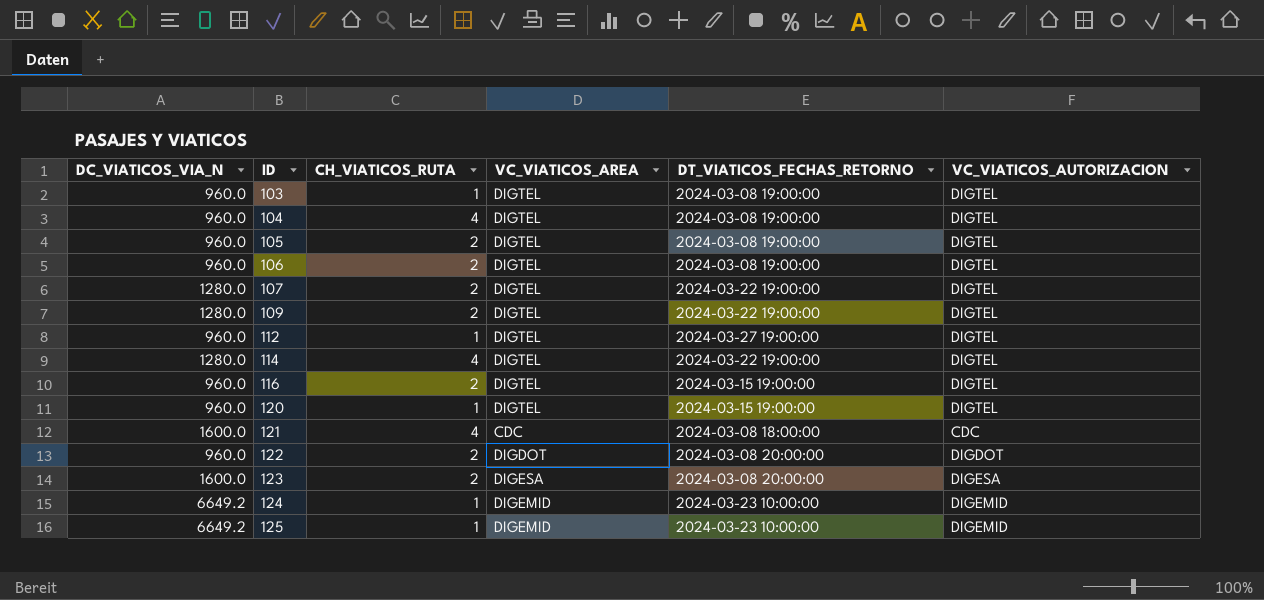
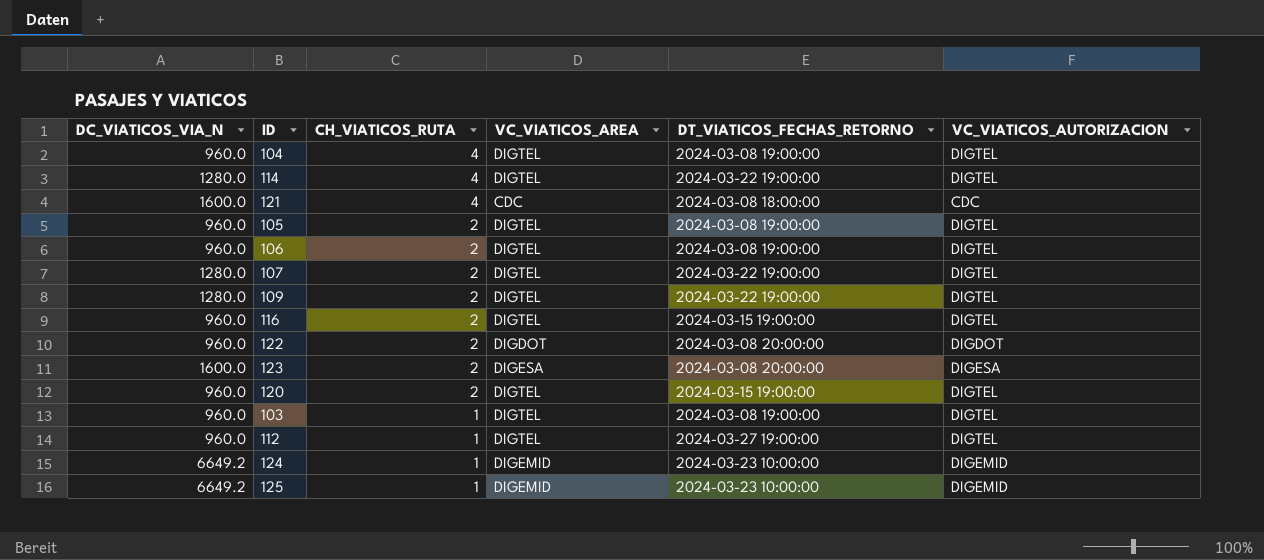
row order: ID ascending -> CH_VIATICOS_RUTA descending
120 | CH_VIATICOS_RUTA: 1 -> 2

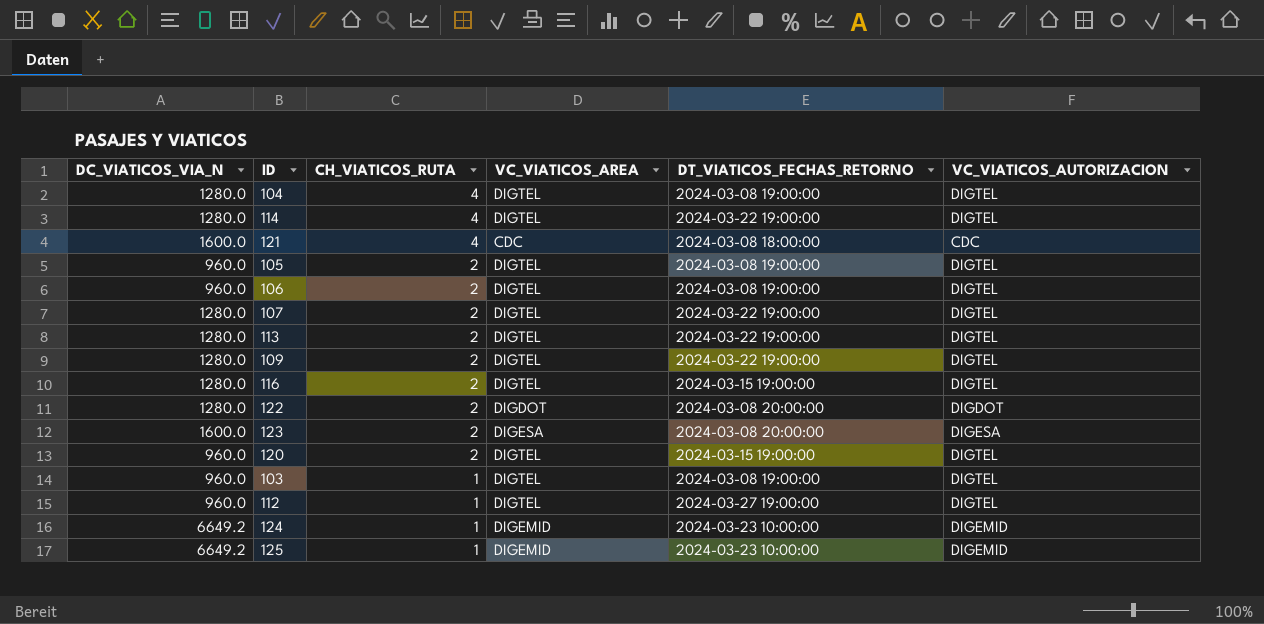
104 | DC_VIATICOS_VIA_N: 960.0 -> 1280.0
row 113: none -> 1280.0 | 2 | DIGTEL | 2024-03-22 19:00:00 | DIGTEL
116 | DC_VIATICOS_VIA_N: 960.0 -> 1280.0
122 | DC_VIATICOS_VIA_N: 960.0 -> 1280.0

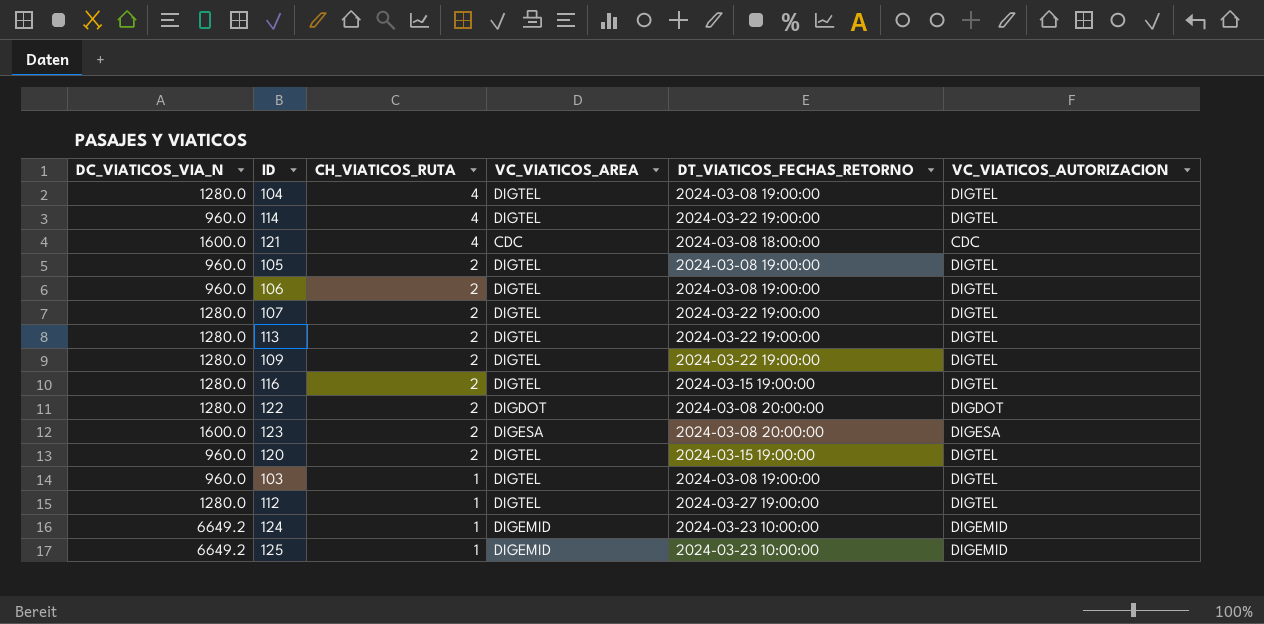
114 | DC_VIATICOS_VIA_N: 1280.0 -> 960.0
112 | DC_VIATICOS_VIA_N: 960.0 -> 1280.0

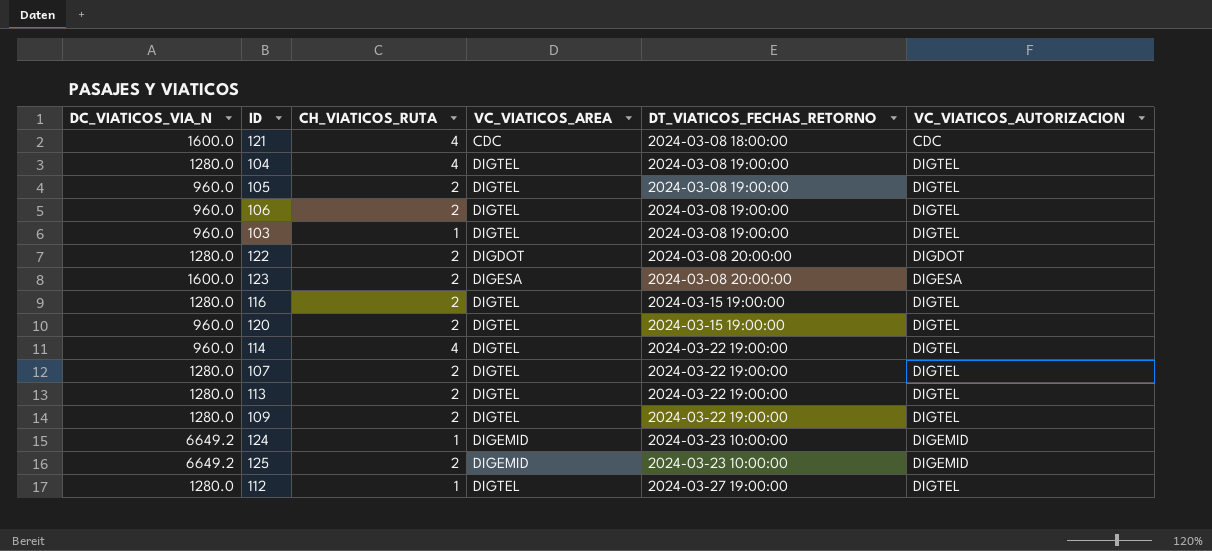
row order: CH_VIATICOS_RUTA descending -> DT_VIATICOS_FECHAS_RETORNO ascending
125 | CH_VIATICOS_RUTA: 1 -> 2

